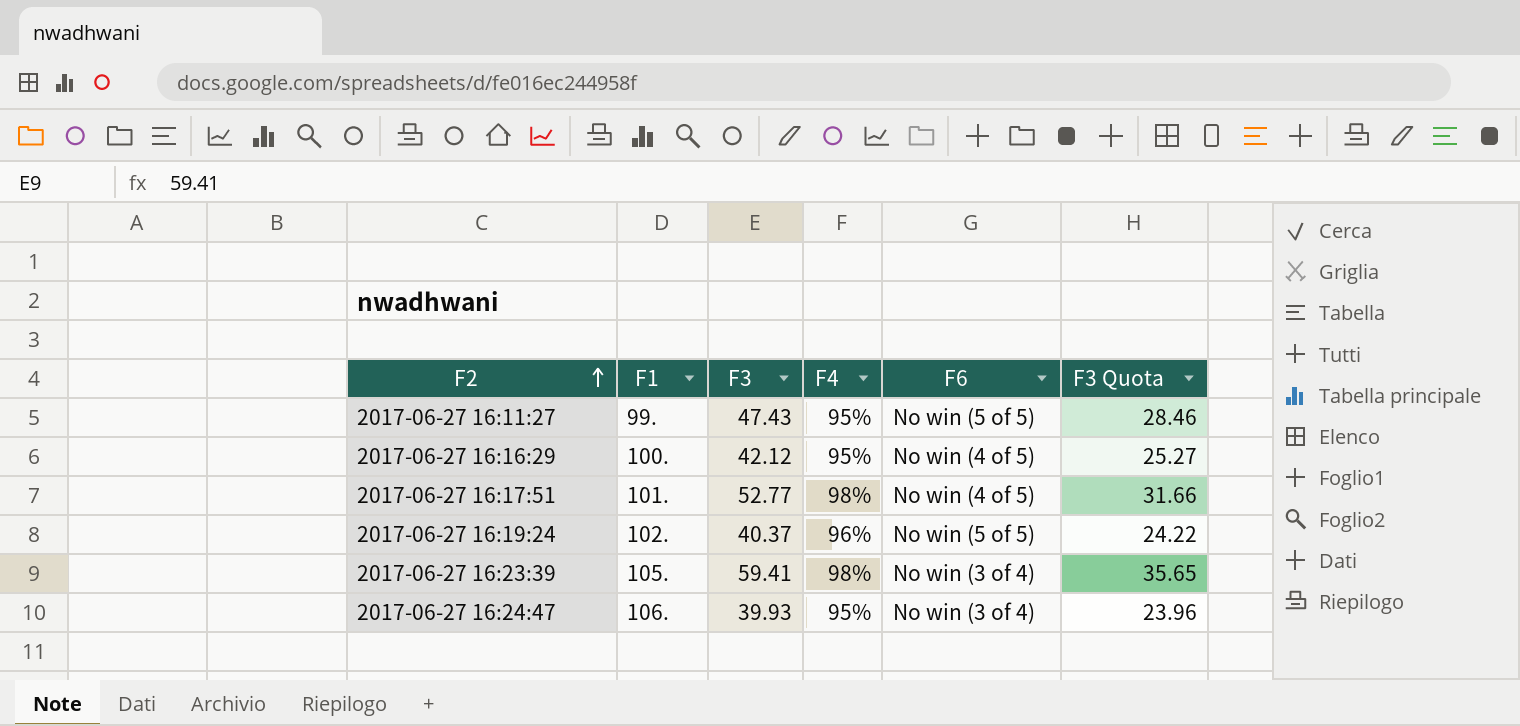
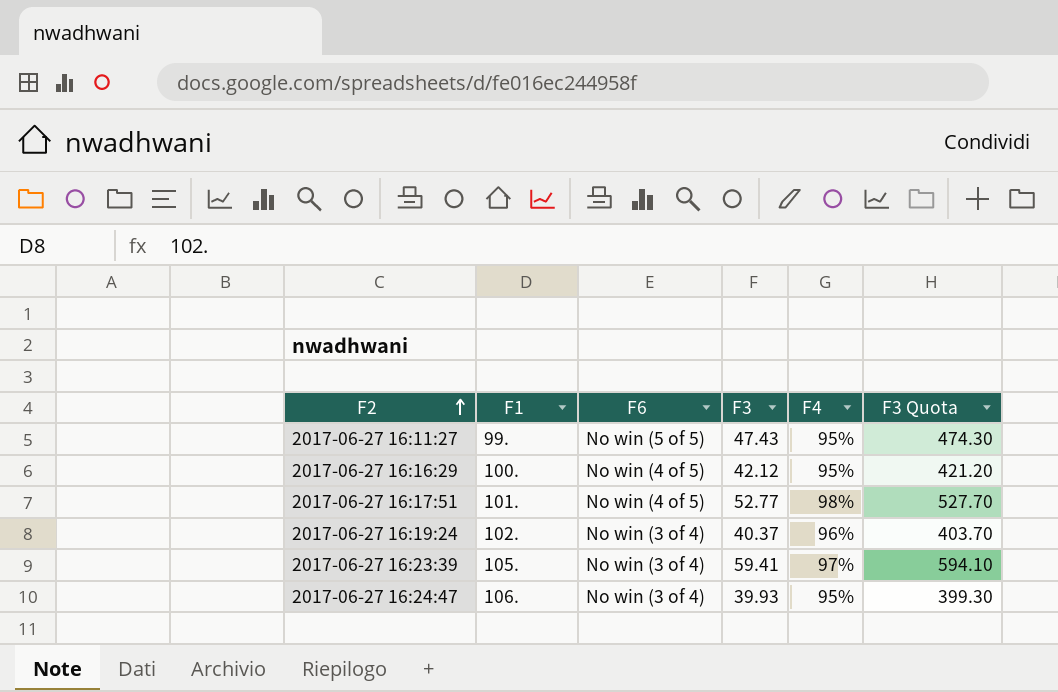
column F6 | position: 5 -> 3
column F3 Quota | formula: [F3] * 0.6 -> [F3] * 10
2017-06-27 16:19:24 | F6: No win (5 of 5) -> No win (3 of 4)
2017-06-27 16:23:39 | F4: 98% -> 97%

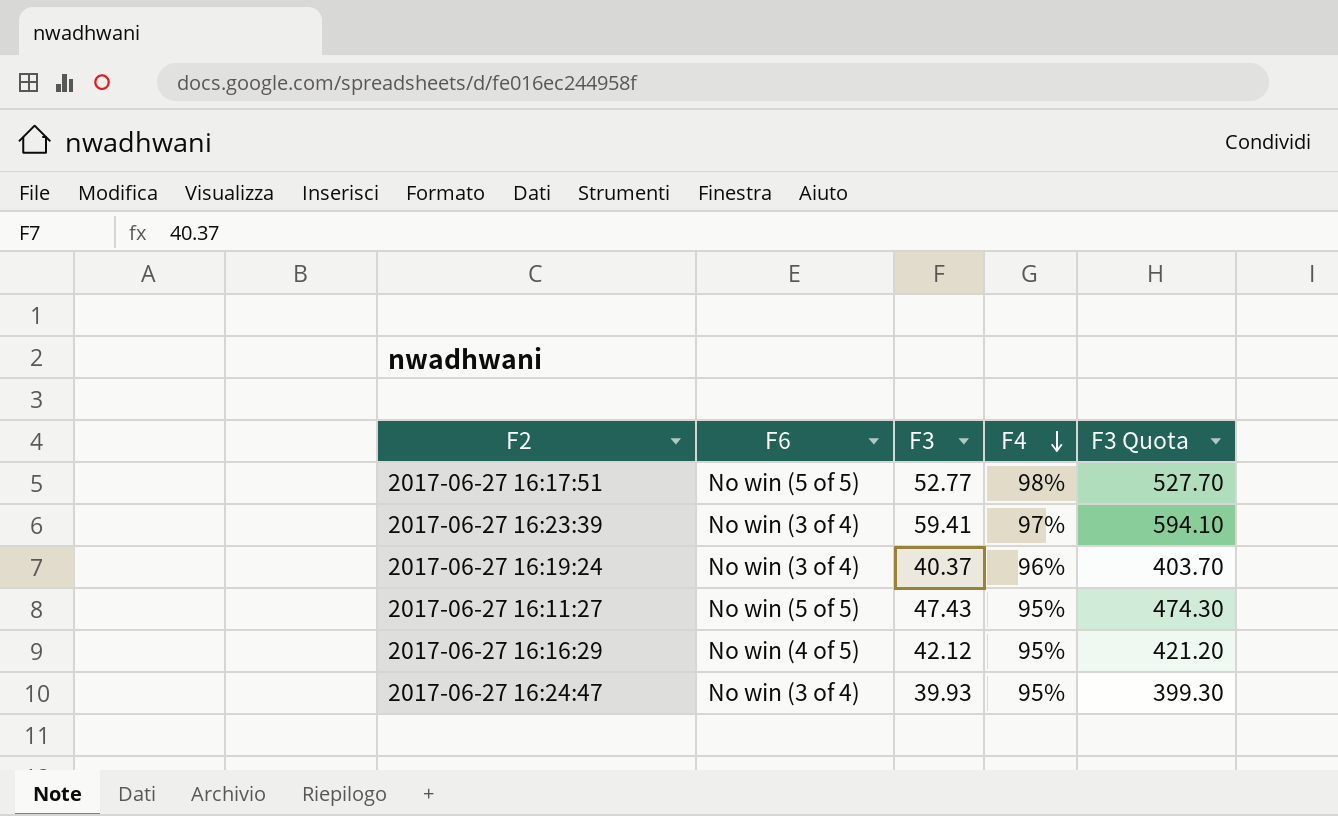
row order: F2 ascending -> F4 descending
column F1 | position: 2 -> none
2017-06-27 16:17:51 | F6: No win (4 of 5) -> No win (5 of 5)

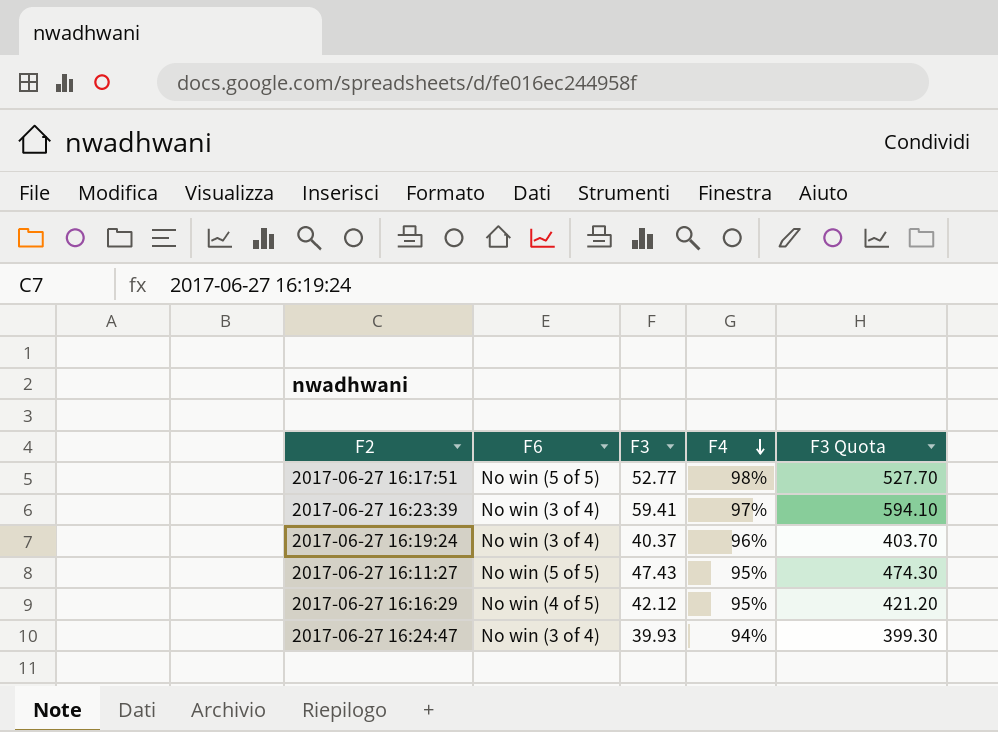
2017-06-27 16:24:47 | F4: 95% -> 94%

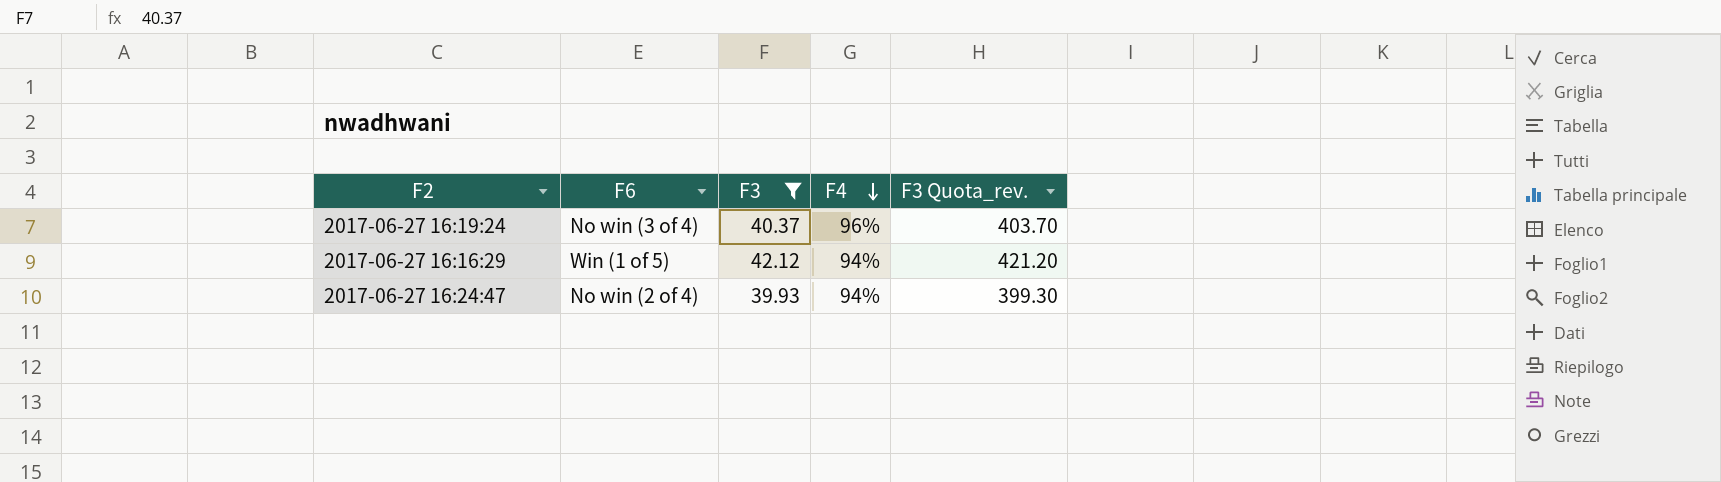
filter: none -> F3 <= 42.12
column name: F3 Quota -> F3 Quota_rev.
2017-06-27 16:16:29 | F6: No win (4 of 5) -> Win (1 of 5)
2017-06-27 16:16:29 | F4: 95% -> 94%
2017-06-27 16:24:47 | F6: No win (3 of 4) -> No win (2 of 4)

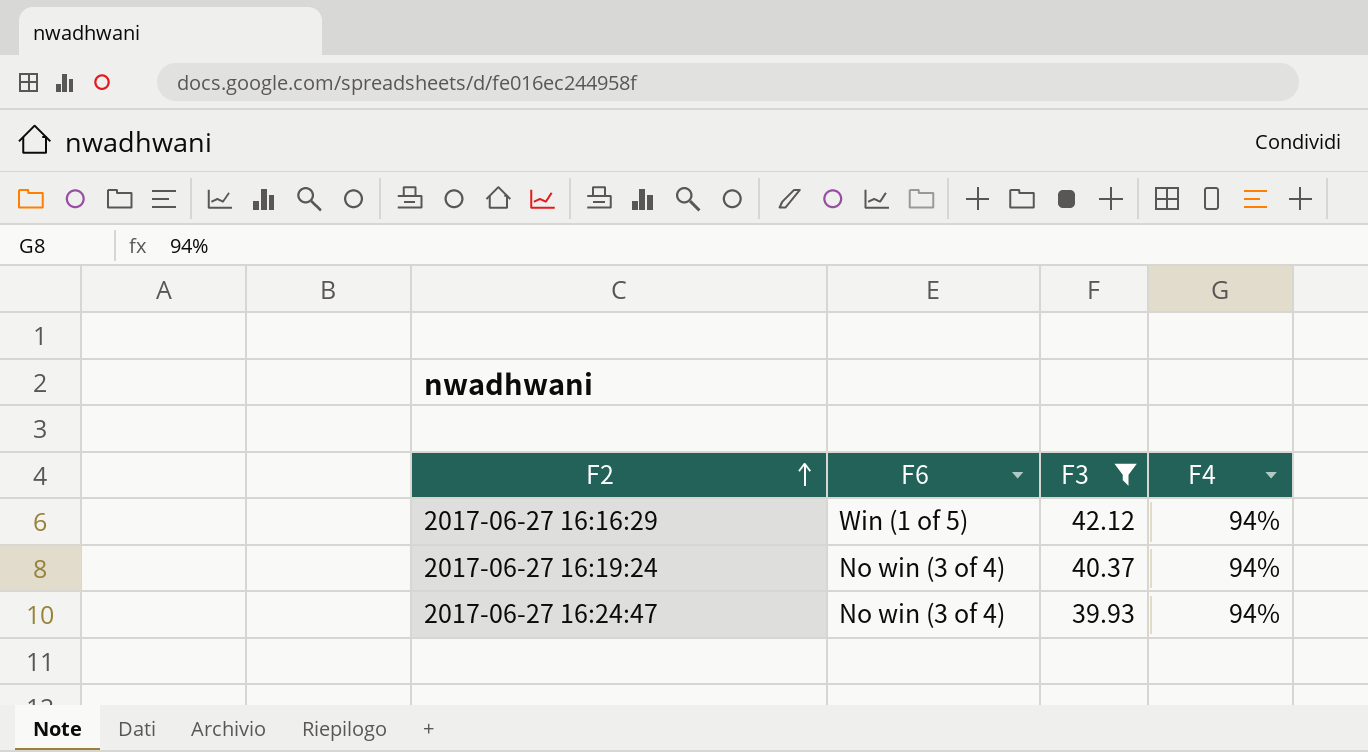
row order: F4 descending -> F2 ascending
column F3 Quota_rev. | formula: [F3] * 10 -> none
2017-06-27 16:19:24 | F4: 96% -> 94%
2017-06-27 16:24:47 | F6: No win (2 of 4) -> No win (3 of 4)

